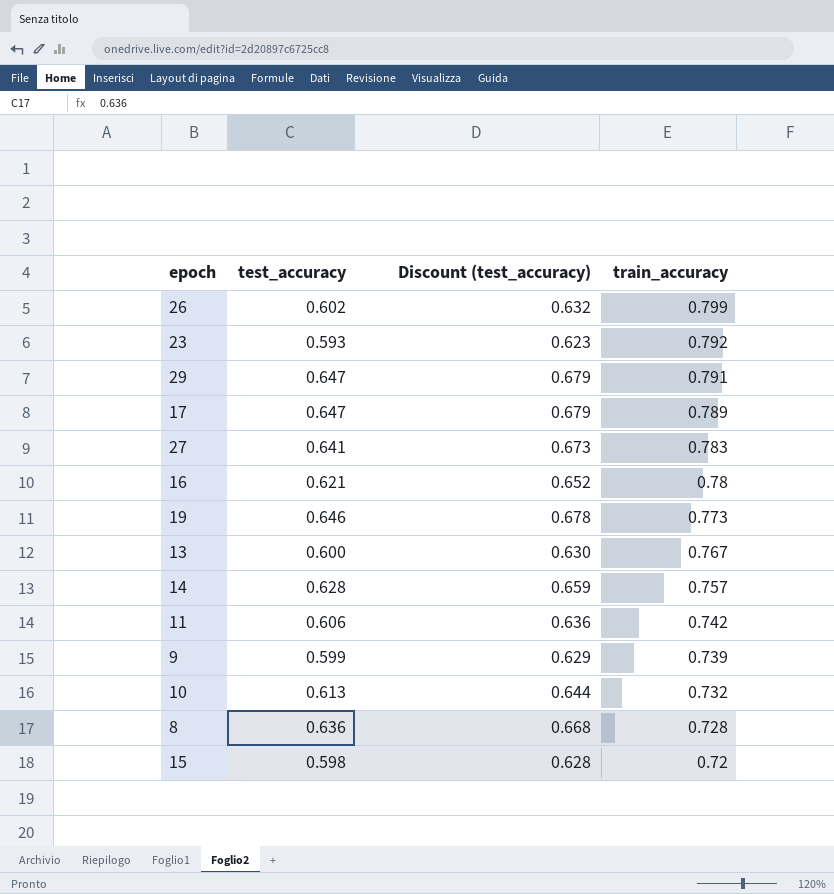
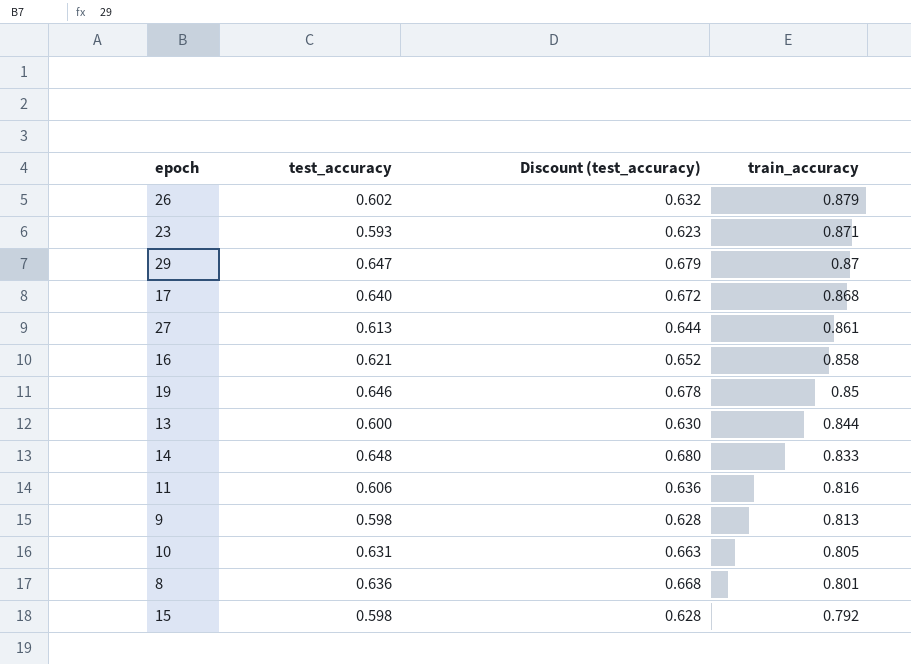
26 | train_accuracy: 0.799 -> 0.879
23 | train_accuracy: 0.792 -> 0.871
29 | train_accuracy: 0.791 -> 0.87
17 | test_accuracy: 0.647 -> 0.640
17 | Discount (test_accuracy): 0.679 -> 0.672
17 | train_accuracy: 0.789 -> 0.868
27 | test_accuracy: 0.641 -> 0.613
27 | Discount (test_accuracy): 0.673 -> 0.644
27 | train_accuracy: 0.783 -> 0.861
16 | train_accuracy: 0.78 -> 0.858
19 | train_accuracy: 0.773 -> 0.85
13 | train_accuracy: 0.767 -> 0.844
14 | test_accuracy: 0.628 -> 0.648
14 | Discount (test_accuracy): 0.659 -> 0.680
14 | train_accuracy: 0.757 -> 0.833
11 | train_accuracy: 0.742 -> 0.816
9 | test_accuracy: 0.599 -> 0.598
9 | Discount (test_accuracy): 0.629 -> 0.628
9 | train_accuracy: 0.739 -> 0.813
10 | test_accuracy: 0.613 -> 0.631
10 | Discount (test_accuracy): 0.644 -> 0.663
10 | train_accuracy: 0.732 -> 0.805
8 | train_accuracy: 0.728 -> 0.801
15 | train_accuracy: 0.72 -> 0.792

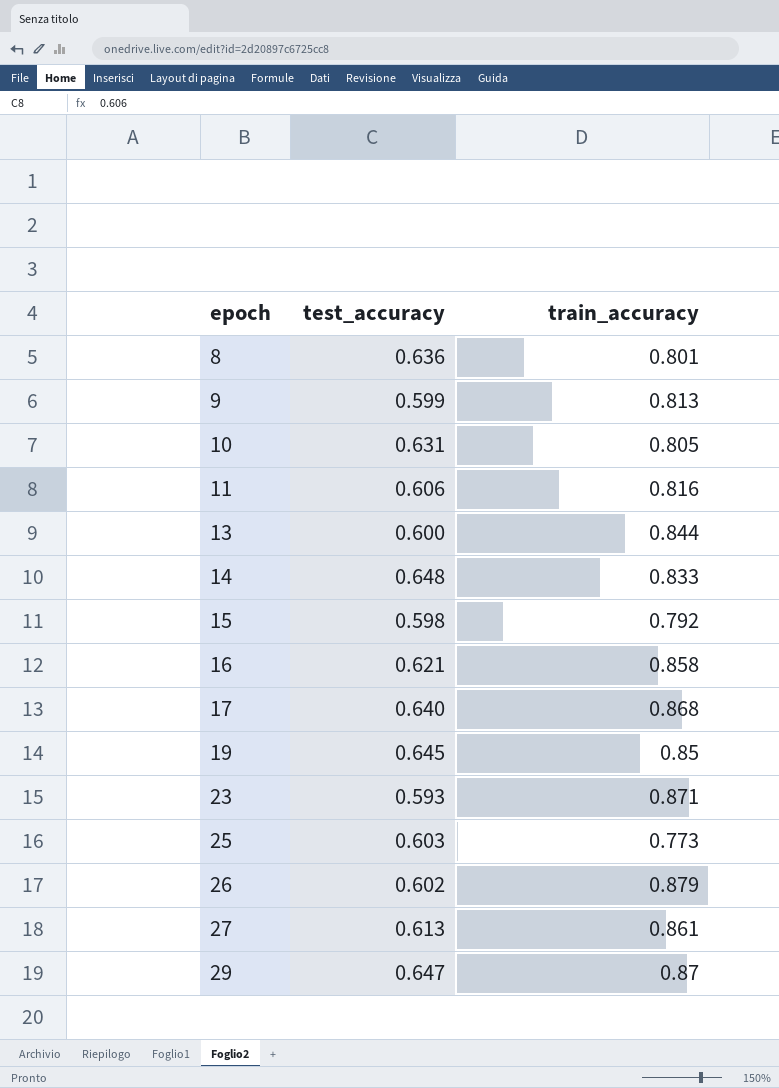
row order: train_accuracy descending -> epoch ascending
column Discount (test_accuracy) | formula: [test_accuracy] * 1.05 -> none
9 | test_accuracy: 0.598 -> 0.599
19 | test_accuracy: 0.646 -> 0.645
row 25: none -> 0.603 | 0.773

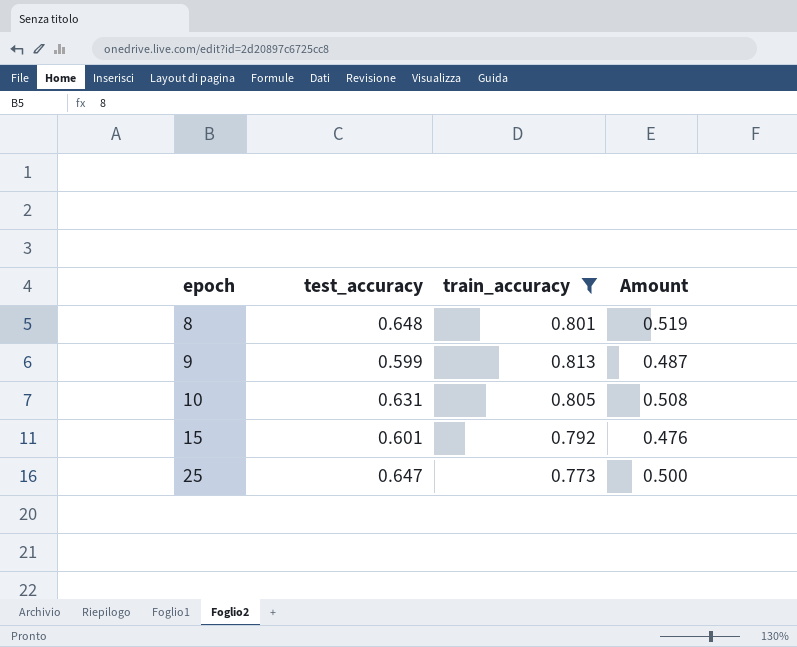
filter: none -> train_accuracy <= 0.813
column Amount | formula: none -> [test_accuracy] * [train_accuracy]
8 | test_accuracy: 0.636 -> 0.648
15 | test_accuracy: 0.598 -> 0.601
25 | test_accuracy: 0.603 -> 0.647

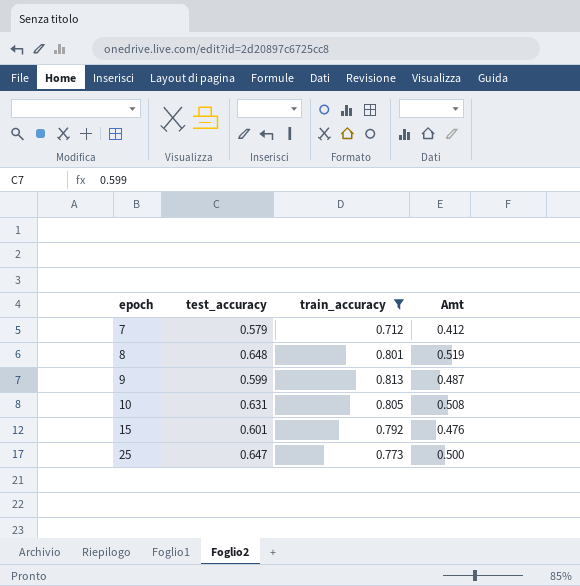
column name: Amount -> Amt
row 7: none -> 0.579 | 0.712 | 0.412

